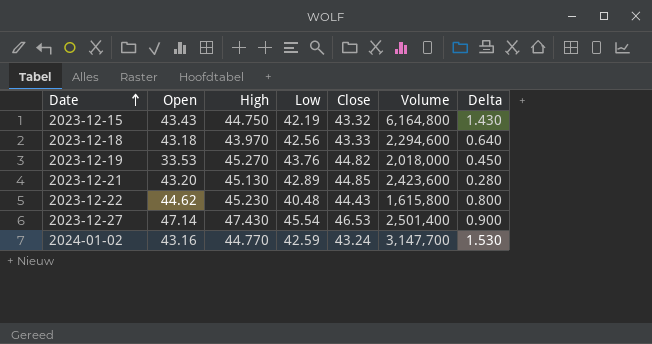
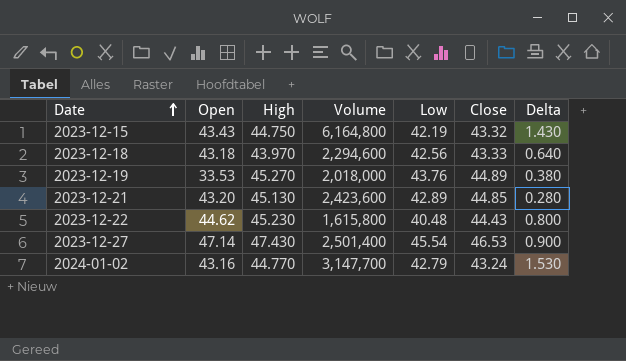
column Volume | position: 6 -> 4
2023-12-19 | Close: 44.82 -> 44.89
2023-12-19 | Delta: 0.450 -> 0.380
2024-01-02 | Low: 42.59 -> 42.79

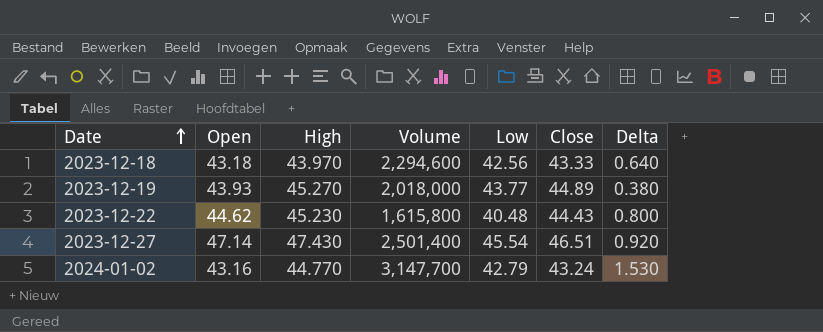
row 2023-12-15: 43.43 | 44.750 | 6,164,800 | 42.19 | 43.32 | 1.430 -> none
row 2023-12-21: 43.20 | 45.130 | 2,423,600 | 42.89 | 44.85 | 0.280 -> none
2023-12-19 | Open: 33.53 -> 43.93
2023-12-19 | Low: 43.76 -> 43.77
2023-12-27 | Close: 46.53 -> 46.51
2023-12-27 | Delta: 0.900 -> 0.920

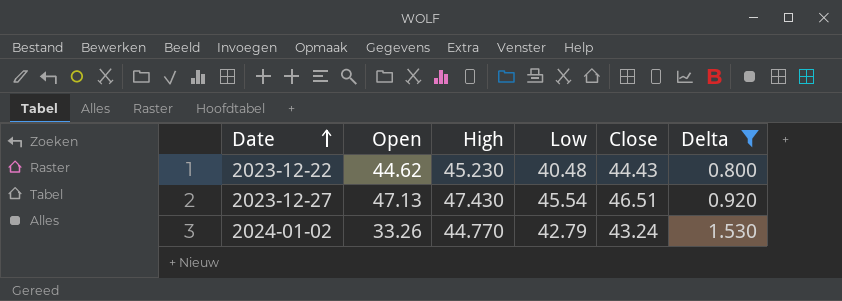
filter: none -> Delta >= 0.800
column Volume | position: 4 -> none
2023-12-27 | Open: 47.14 -> 47.13
2024-01-02 | Open: 43.16 -> 33.26

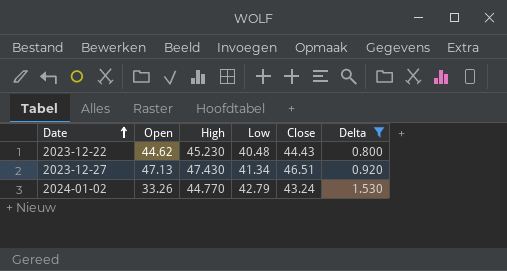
2023-12-27 | Low: 45.54 -> 41.34

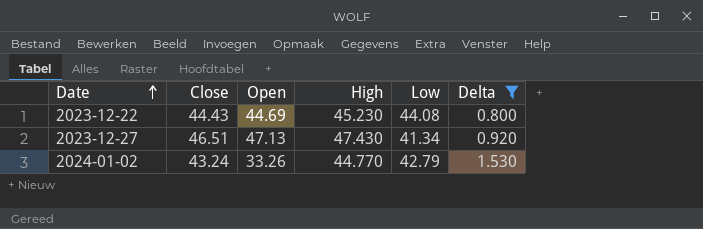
column Close | position: 5 -> 2
2023-12-22 | Open: 44.62 -> 44.69
2023-12-22 | Low: 40.48 -> 44.08

